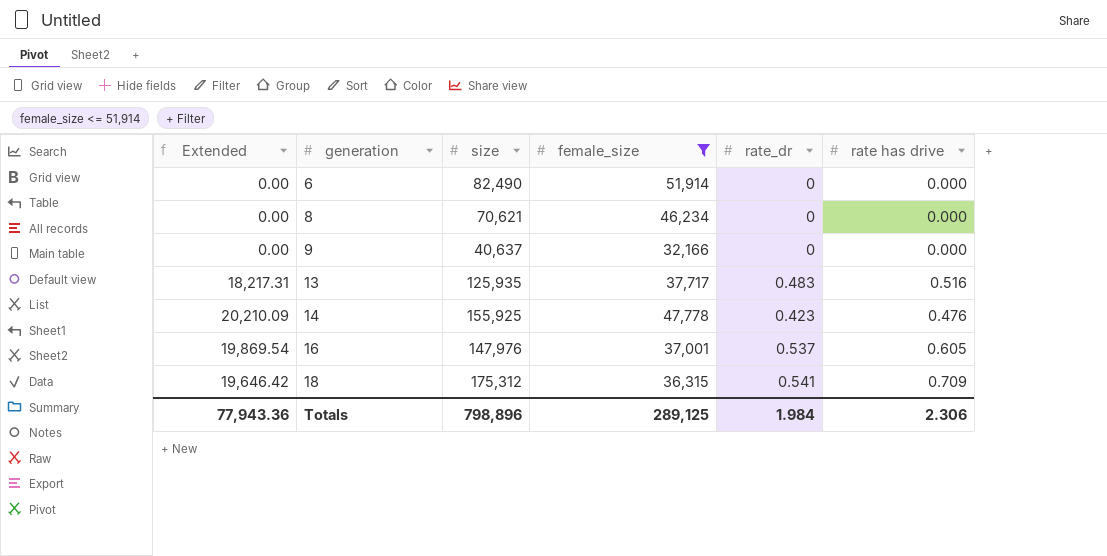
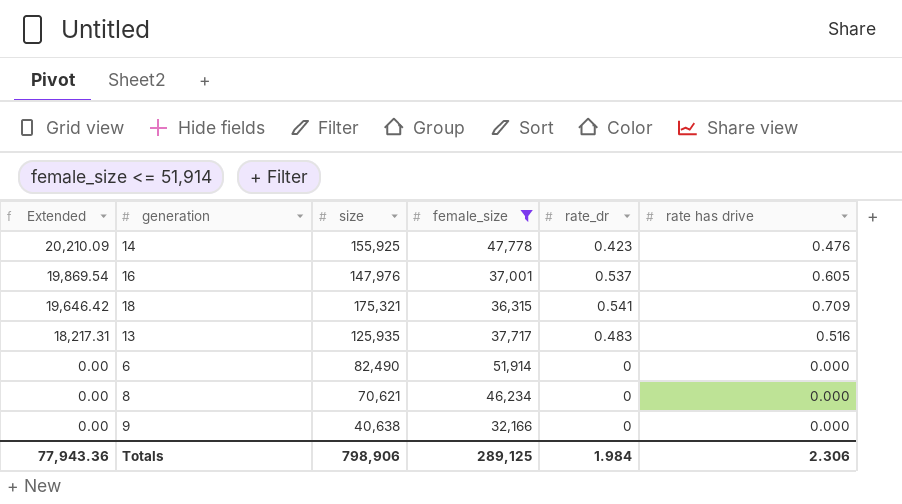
row order: generation ascending -> Extended descending
18 | size: 175,312 -> 175,321
9 | size: 40,637 -> 40,638
Totals | size: 798,896 -> 798,906

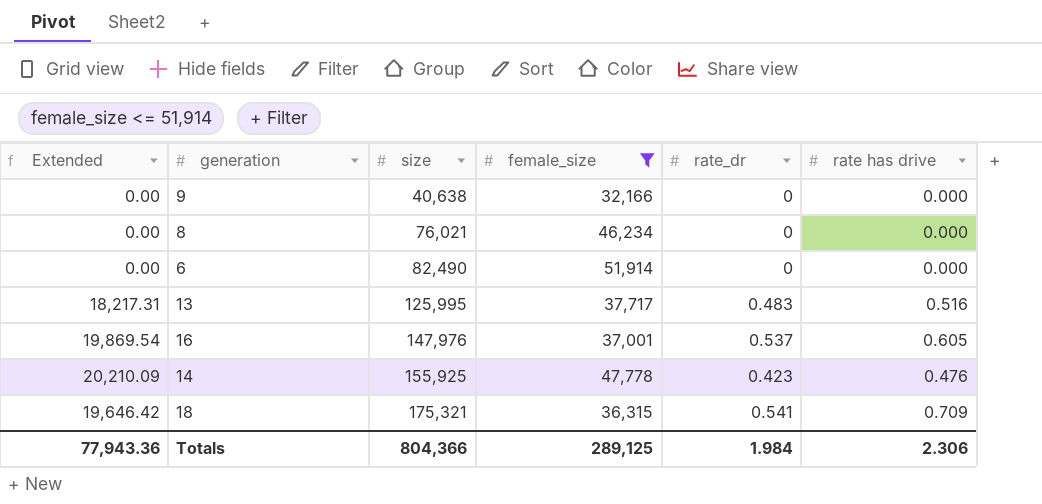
row order: Extended descending -> size ascending
8 | size: 70,621 -> 76,021
13 | size: 125,935 -> 125,995
Totals | size: 798,906 -> 804,366

